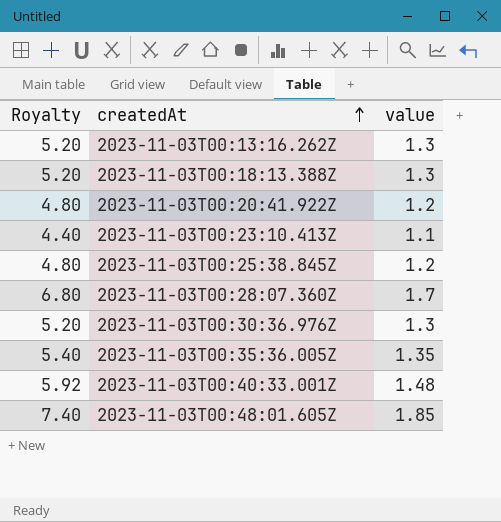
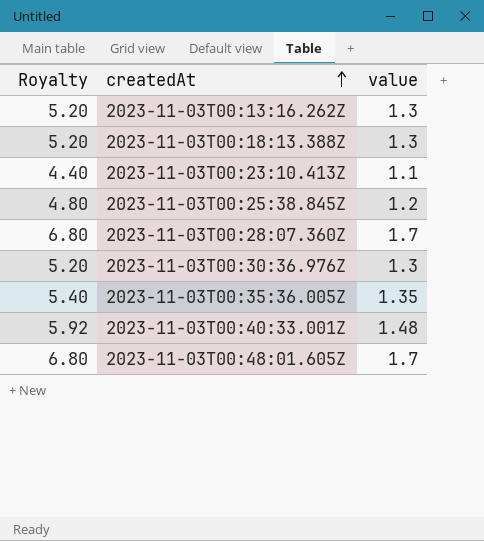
row 2023-11-03T00:20:41.922Z: 4.80 | 1.2 -> none
2023-11-03T00:48:01.605Z | Royalty: 7.40 -> 6.80
2023-11-03T00:48:01.605Z | value: 1.85 -> 1.7

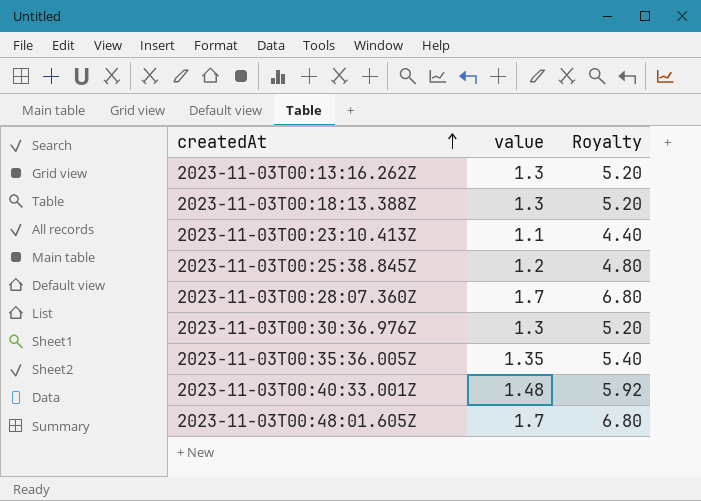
column Royalty | position: 1 -> 3

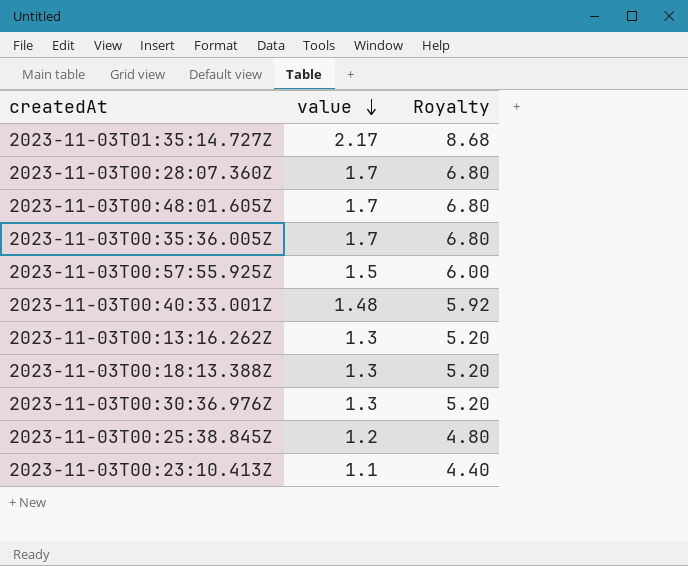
row order: createdAt ascending -> value descending
row 2023-11-03T01:35:14.727Z: none -> 2.17 | 8.68
2023-11-03T00:35:36.005Z | value: 1.35 -> 1.7
2023-11-03T00:35:36.005Z | Royalty: 5.40 -> 6.80
row 2023-11-03T00:57:55.925Z: none -> 1.5 | 6.00

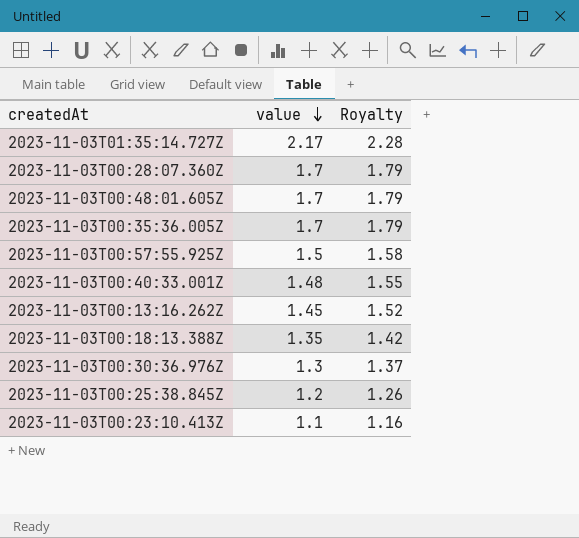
column Royalty | formula: [value] * 4 -> [value] * 1.05
2023-11-03T00:13:16.262Z | value: 1.3 -> 1.45
2023-11-03T00:18:13.388Z | value: 1.3 -> 1.35

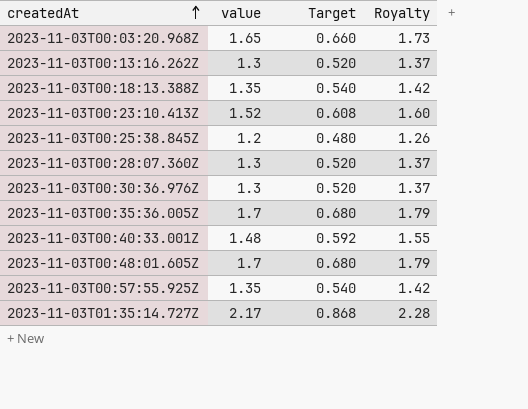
row order: value descending -> createdAt ascending
column Target | formula: none -> [value] * 0.4
row 2023-11-03T00:03:20.968Z: none -> 1.65 | 0.660 | 1.73
2023-11-03T00:13:16.262Z | value: 1.45 -> 1.3
2023-11-03T00:13:16.262Z | Royalty: 1.52 -> 1.37
2023-11-03T00:23:10.413Z | value: 1.1 -> 1.52
2023-11-03T00:23:10.413Z | Royalty: 1.16 -> 1.60
2023-11-03T00:28:07.360Z | value: 1.7 -> 1.3
2023-11-03T00:28:07.360Z | Royalty: 1.79 -> 1.37
2023-11-03T00:57:55.925Z | value: 1.5 -> 1.35
2023-11-03T00:57:55.925Z | Royalty: 1.58 -> 1.42

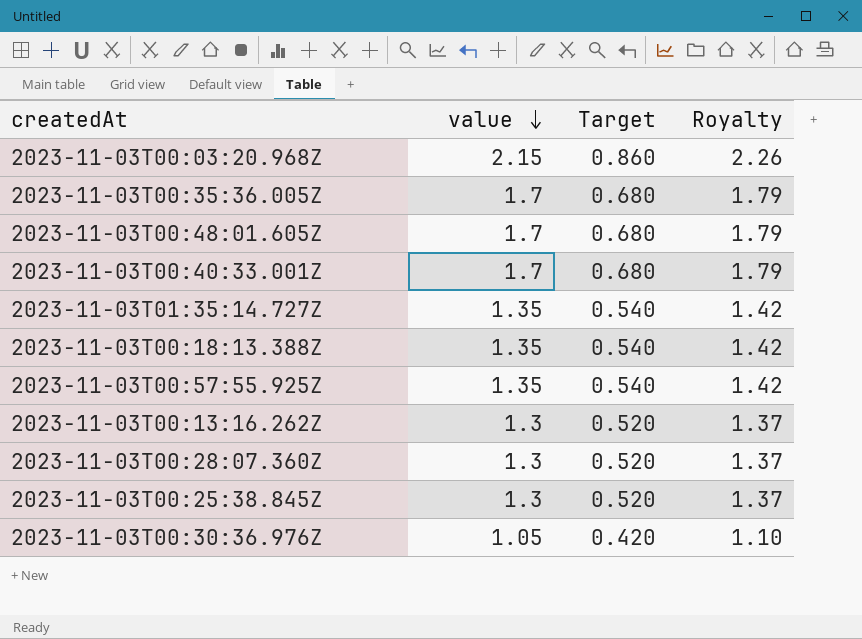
row order: createdAt ascending -> value descending
row 2023-11-03T00:23:10.413Z: 1.52 | 0.608 | 1.60 -> none
2023-11-03T00:03:20.968Z | value: 1.65 -> 2.15
2023-11-03T00:03:20.968Z | Target: 0.660 -> 0.860
2023-11-03T00:03:20.968Z | Royalty: 1.73 -> 2.26
2023-11-03T00:40:33.001Z | value: 1.48 -> 1.7
2023-11-03T00:40:33.001Z | Target: 0.592 -> 0.680
2023-11-03T00:40:33.001Z | Royalty: 1.55 -> 1.79
2023-11-03T01:35:14.727Z | value: 2.17 -> 1.35
2023-11-03T01:35:14.727Z | Target: 0.868 -> 0.540
2023-11-03T01:35:14.727Z | Royalty: 2.28 -> 1.42
2023-11-03T00:25:38.845Z | value: 1.2 -> 1.3
2023-11-03T00:25:38.845Z | Target: 0.480 -> 0.520
2023-11-03T00:25:38.845Z | Royalty: 1.26 -> 1.37
2023-11-03T00:30:36.976Z | value: 1.3 -> 1.05
2023-11-03T00:30:36.976Z | Target: 0.520 -> 0.420
2023-11-03T00:30:36.976Z | Royalty: 1.37 -> 1.10

